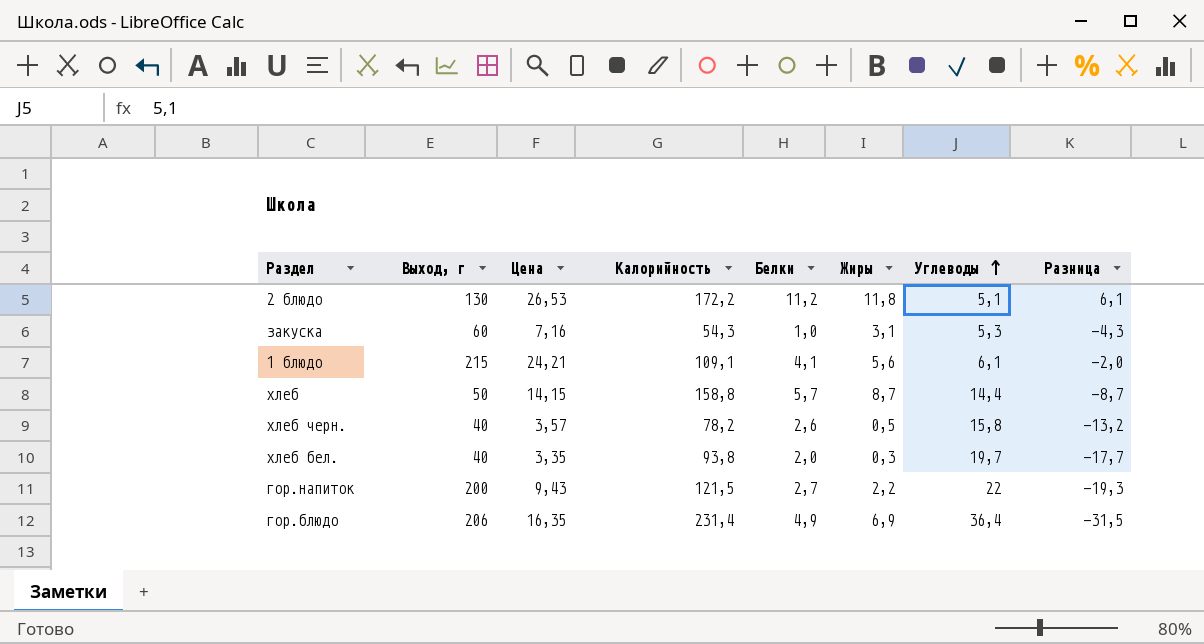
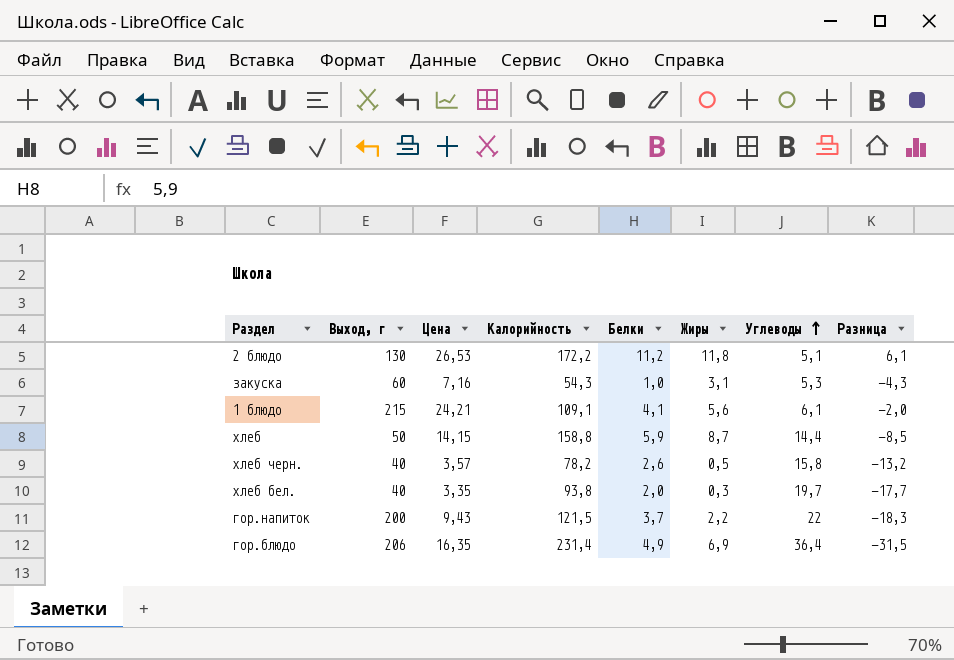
хлеб | Белки: 5,7 -> 5,9
хлеб | Разница: -8,7 -> -8,5
гор.напиток | Белки: 2,7 -> 3,7
гор.напиток | Разница: -19,3 -> -18,3

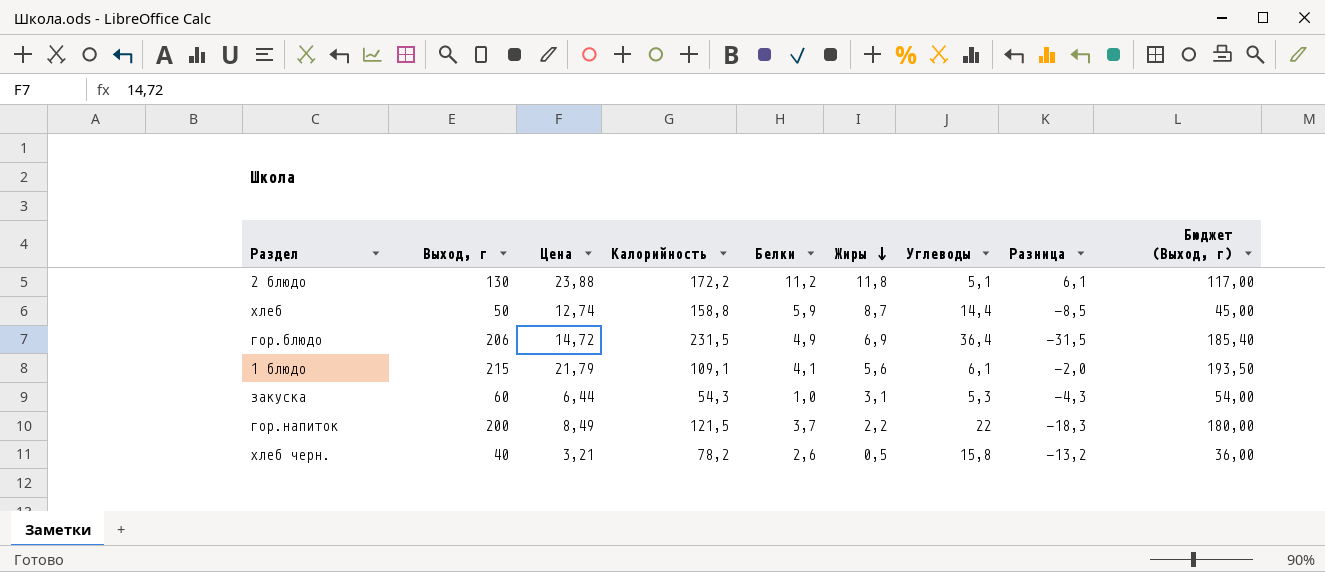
row order: Углеводы ascending -> Жиры descending
column Бюджет (Выход, г) | formula: none -> [Выход, г] * 0,9
row хлеб бел.: 40 | 3,35 | 93,8 | 2,0 | 0,3 | 19,7 | -17,7 -> none
2 блюдо | Цена: 26,53 -> 23,88
хлеб | Цена: 14,15 -> 12,74
гор.блюдо | Цена: 16,35 -> 14,72
гор.блюдо | Калорийность: 231,4 -> 231,5
1 блюдо | Цена: 24,21 -> 21,79
закуска | Цена: 7,16 -> 6,44
гор.напиток | Цена: 9,43 -> 8,49
хлеб черн. | Цена: 3,57 -> 3,21

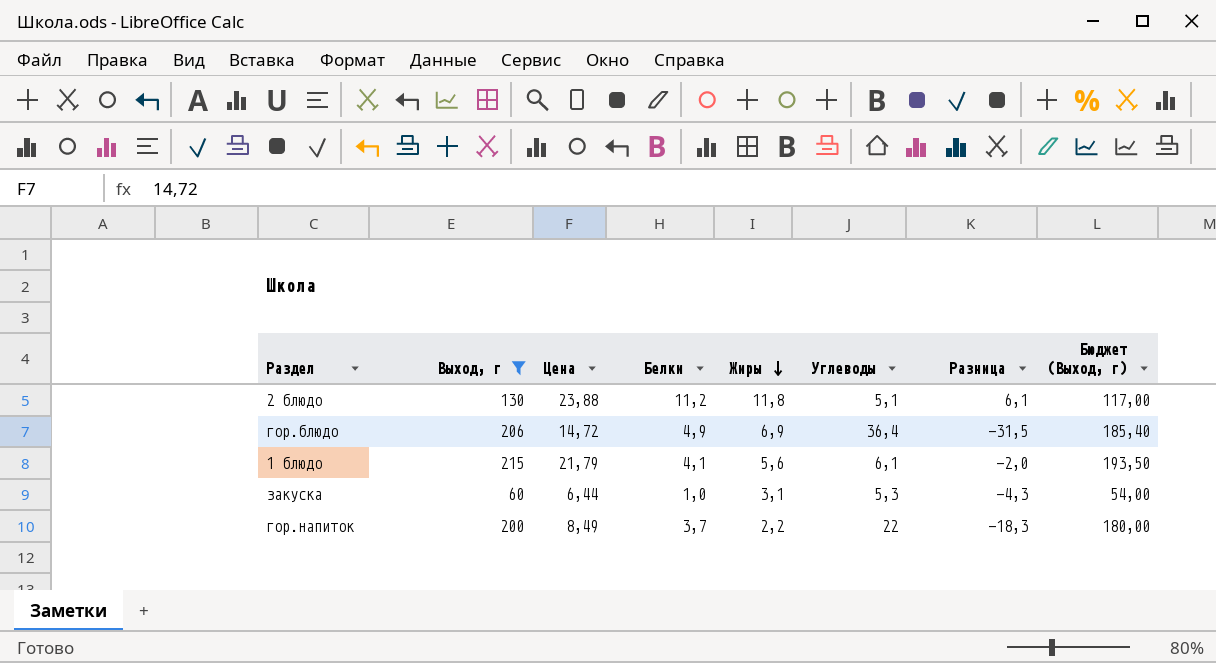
filter: none -> Выход, г >= 60
column Калорийность | position: 4 -> none

